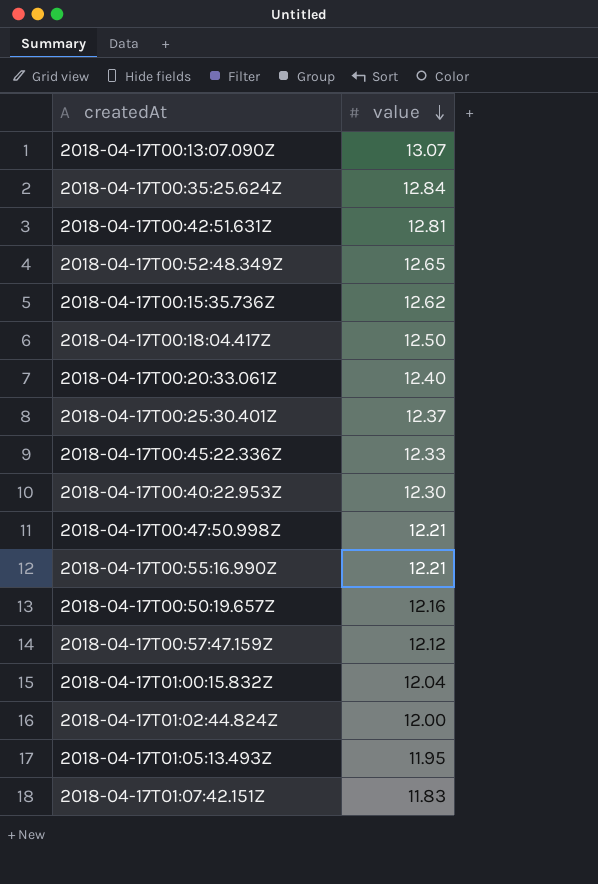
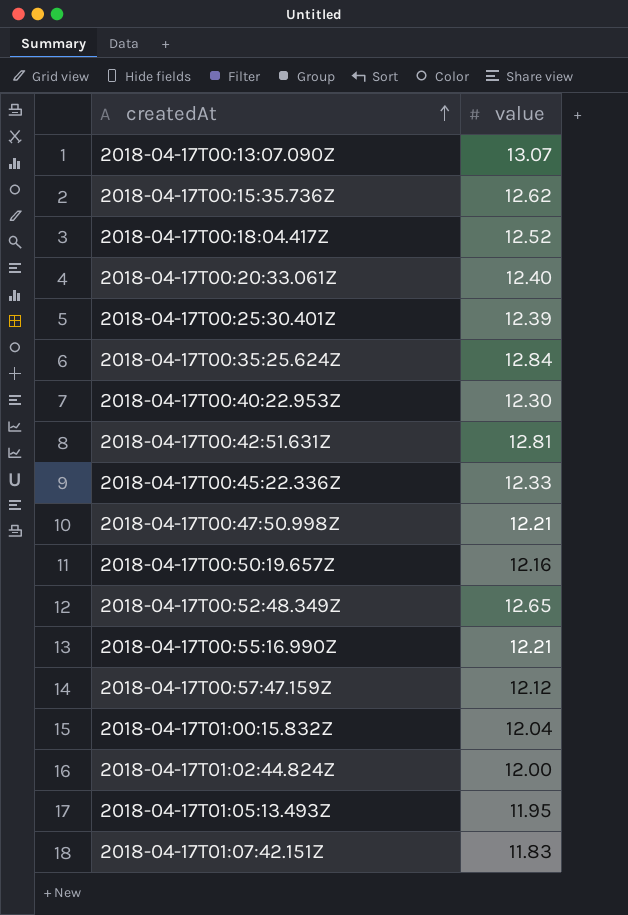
row order: value descending -> createdAt ascending
2018-04-17T00:18:04.417Z | value: 12.50 -> 12.52
2018-04-17T00:25:30.401Z | value: 12.37 -> 12.39

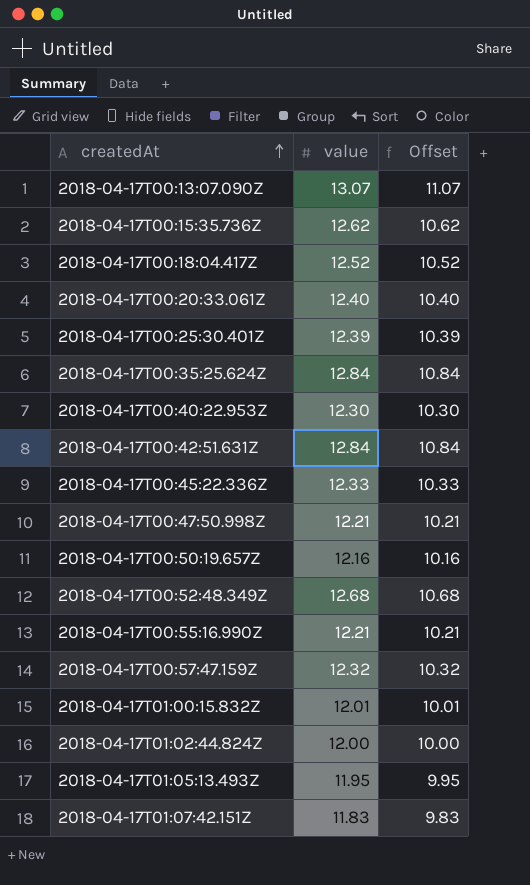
column Offset | formula: none -> [value] - 2
2018-04-17T00:42:51.631Z | value: 12.81 -> 12.84
2018-04-17T00:52:48.349Z | value: 12.65 -> 12.68
2018-04-17T00:57:47.159Z | value: 12.12 -> 12.32
2018-04-17T01:00:15.832Z | value: 12.04 -> 12.01

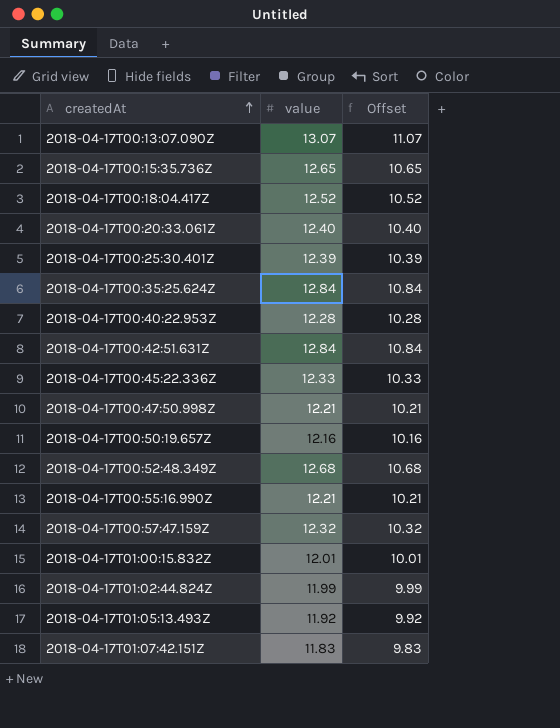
2018-04-17T00:15:35.736Z | value: 12.62 -> 12.65
2018-04-17T00:15:35.736Z | Offset: 10.62 -> 10.65
2018-04-17T00:40:22.953Z | value: 12.30 -> 12.28
2018-04-17T00:40:22.953Z | Offset: 10.30 -> 10.28
2018-04-17T01:02:44.824Z | value: 12.00 -> 11.99
2018-04-17T01:02:44.824Z | Offset: 10.00 -> 9.99
2018-04-17T01:05:13.493Z | value: 11.95 -> 11.92
2018-04-17T01:05:13.493Z | Offset: 9.95 -> 9.92

